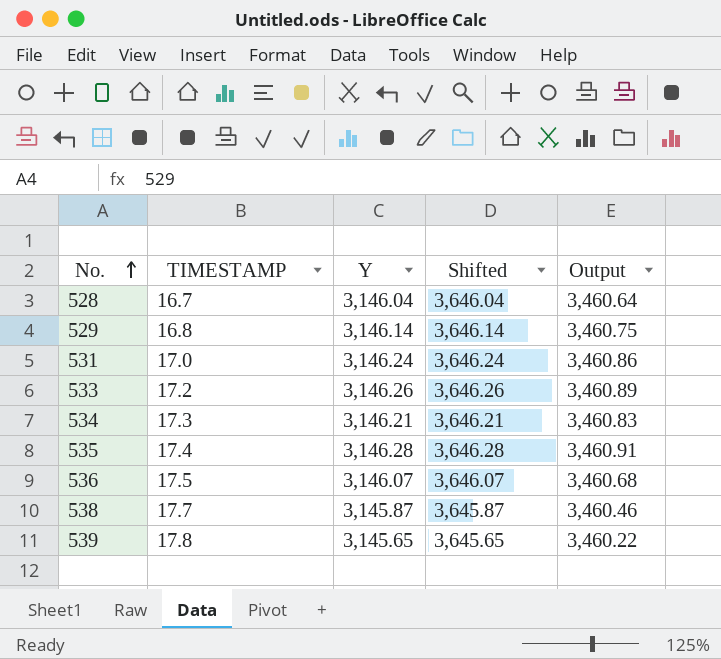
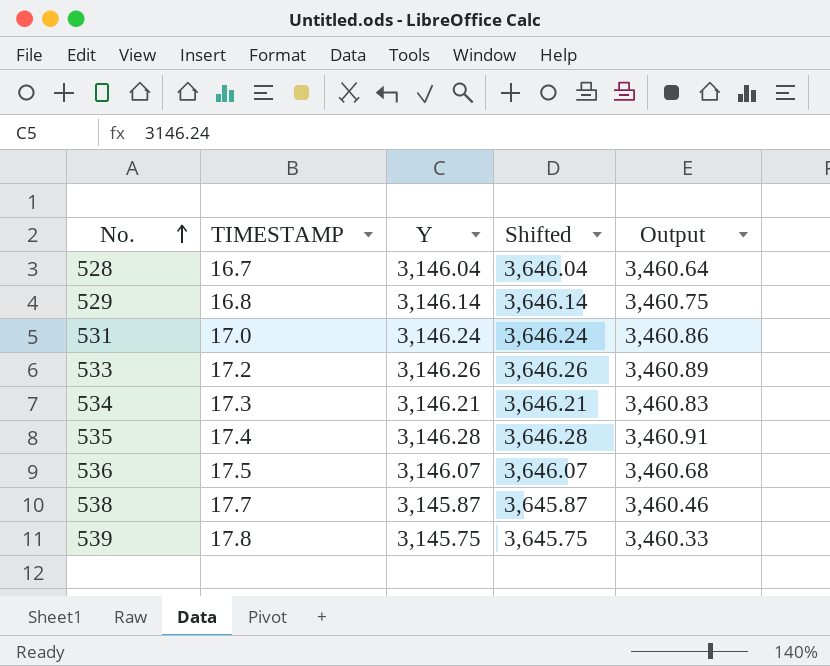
539 | Y: 3,145.65 -> 3,145.75
539 | Shifted: 3,645.65 -> 3,645.75
539 | Output: 3,460.22 -> 3,460.33

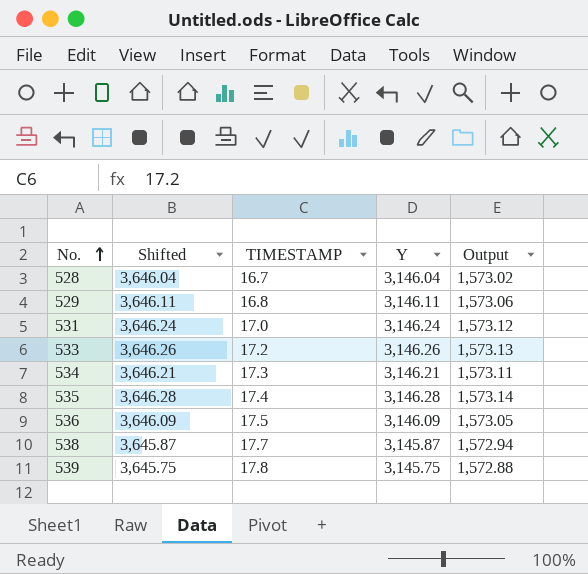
column Shifted | position: 4 -> 2
column Output | formula: [Y] * 1.1 -> [Y] * 0.5
529 | Shifted: 3,646.14 -> 3,646.11
529 | Y: 3,146.14 -> 3,146.11
536 | Shifted: 3,646.07 -> 3,646.09
536 | Y: 3,146.07 -> 3,146.09

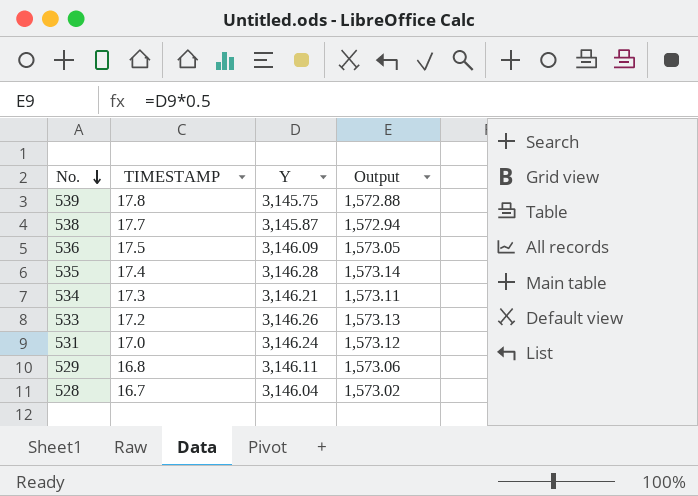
row order: No. ascending -> No. descending
column Shifted | formula: [Y] + 500 -> none

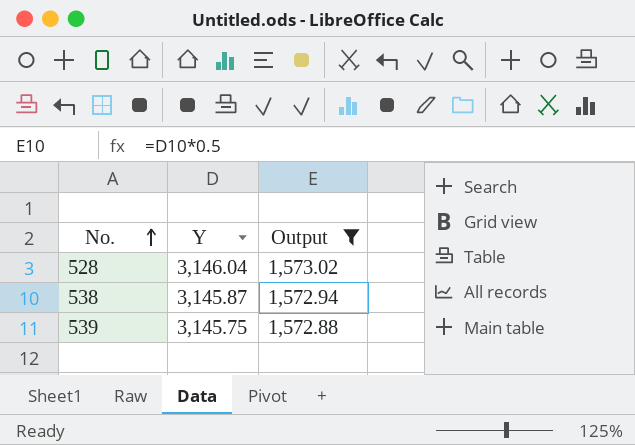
filter: none -> Output <= 1,573.02
row order: No. descending -> No. ascending
column TIMESTAMP | position: 2 -> none

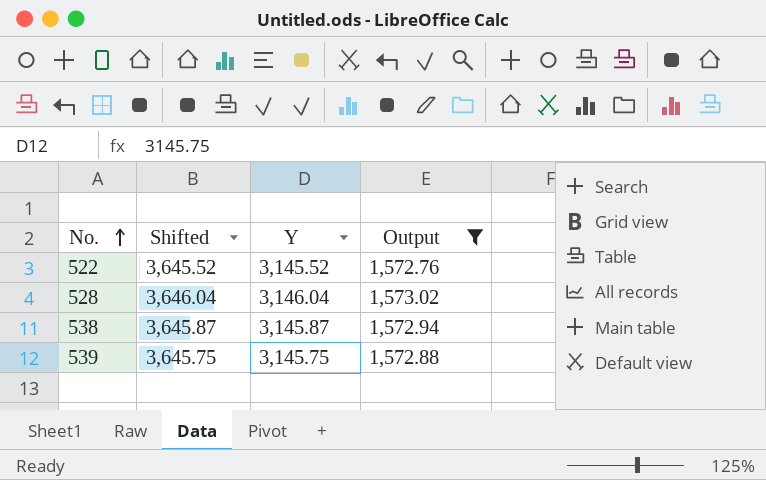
column Shifted | formula: none -> [Y] + 500
row 522: none -> 3,645.52 | 3,145.52 | 1,572.76

